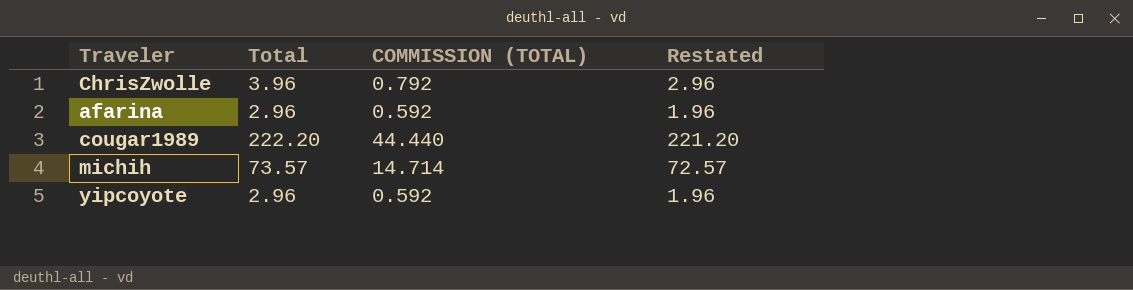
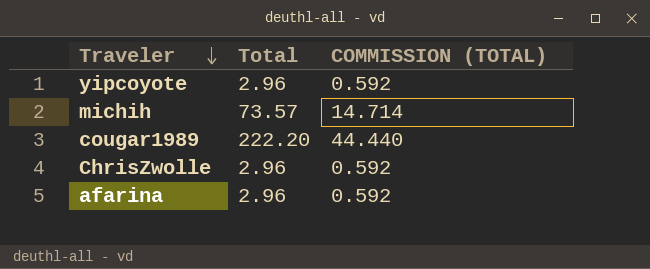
row order: none -> Traveler descending
column Restated | formula: [Total] - 1 -> none
ChrisZwolle | Total: 3.96 -> 2.96
ChrisZwolle | COMMISSION (TOTAL): 0.792 -> 0.592

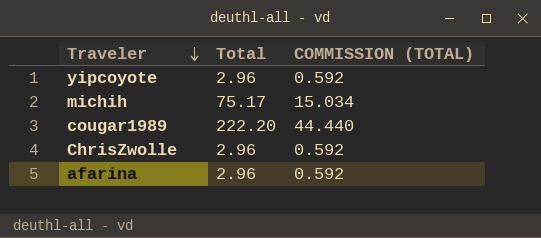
michih | Total: 73.57 -> 75.17
michih | COMMISSION (TOTAL): 14.714 -> 15.034

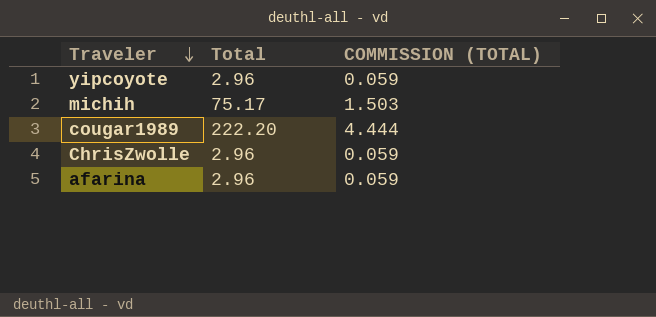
column COMMISSION (TOTAL) | formula: [Total] * 0.2 -> [Total] * 0.02

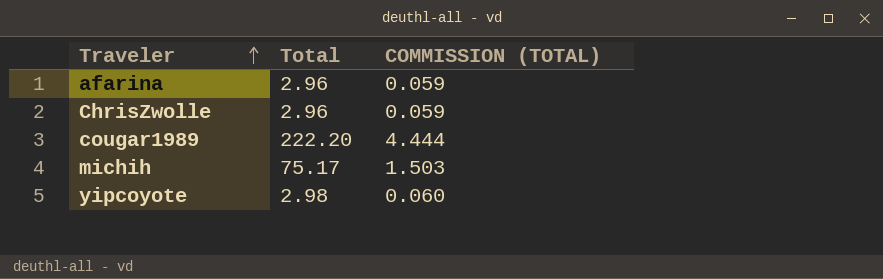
row order: Traveler descending -> Traveler ascending
yipcoyote | Total: 2.96 -> 2.98
yipcoyote | COMMISSION (TOTAL): 0.059 -> 0.060

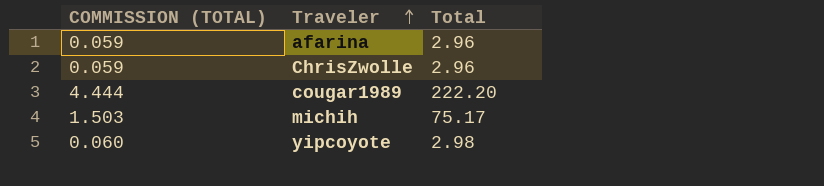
column COMMISSION (TOTAL) | position: 3 -> 1

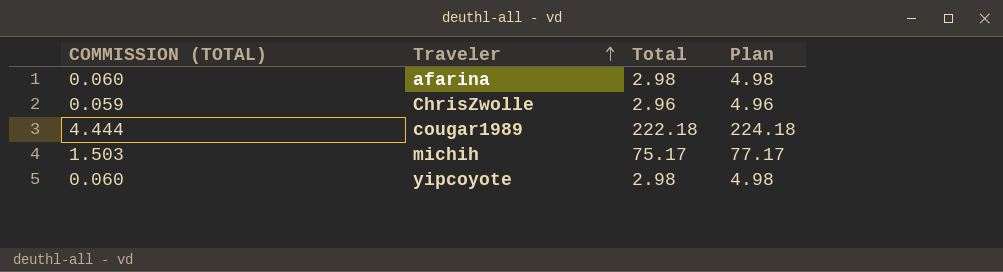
column Plan | formula: none -> [Total] + 2
afarina | COMMISSION (TOTAL): 0.059 -> 0.060
afarina | Total: 2.96 -> 2.98
cougar1989 | Total: 222.20 -> 222.18

